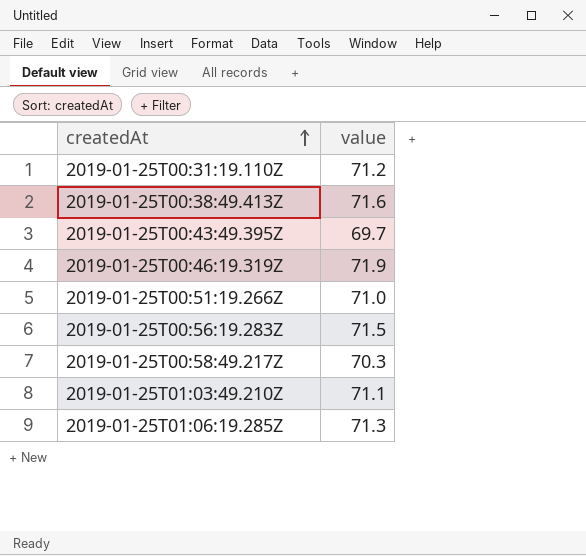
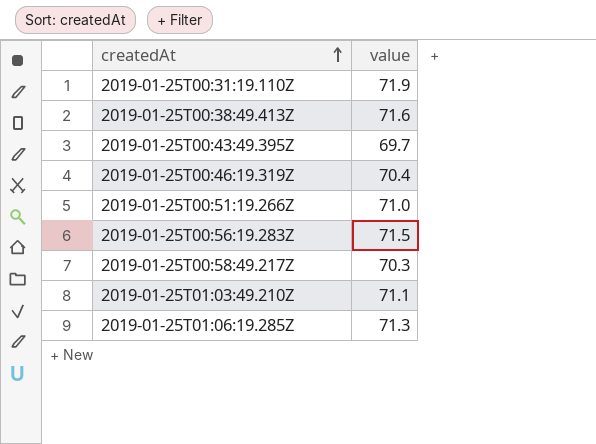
2019-01-25T00:31:19.110Z | value: 71.2 -> 71.9
2019-01-25T00:46:19.319Z | value: 71.9 -> 70.4

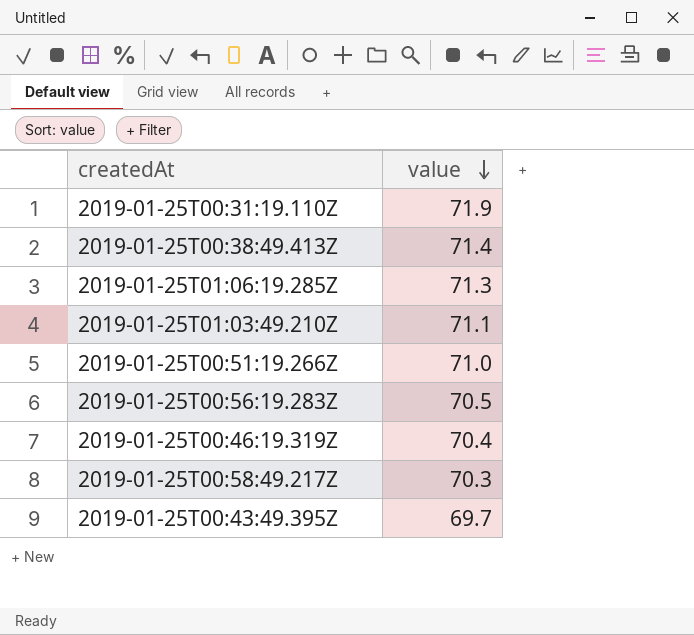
row order: createdAt ascending -> value descending
2019-01-25T00:38:49.413Z | value: 71.6 -> 71.4
2019-01-25T00:56:19.283Z | value: 71.5 -> 70.5

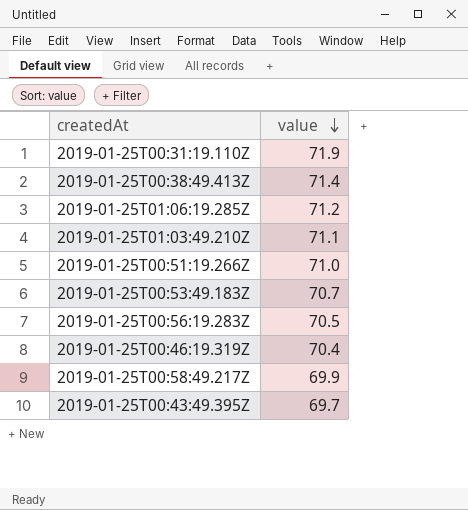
2019-01-25T01:06:19.285Z | value: 71.3 -> 71.2
row 2019-01-25T00:53:49.183Z: none -> 70.7
2019-01-25T00:58:49.217Z | value: 70.3 -> 69.9

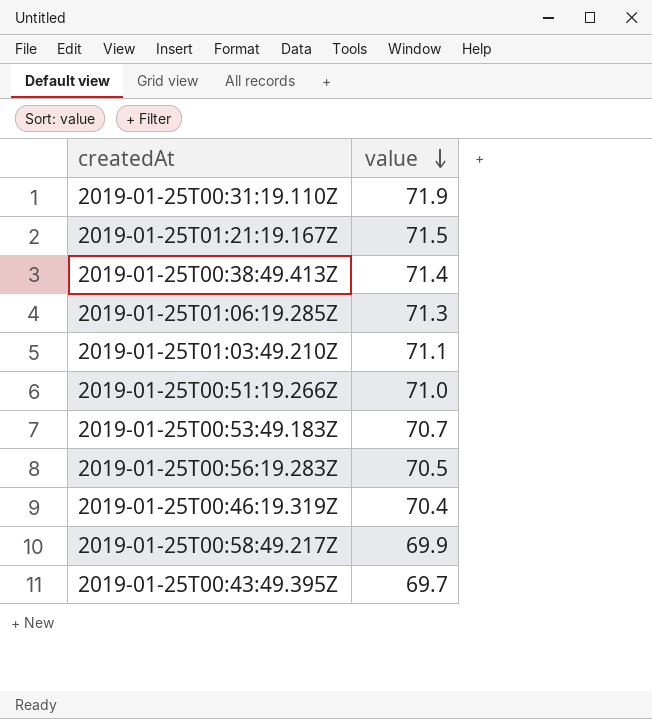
row 2019-01-25T01:21:19.167Z: none -> 71.5
2019-01-25T01:06:19.285Z | value: 71.2 -> 71.3

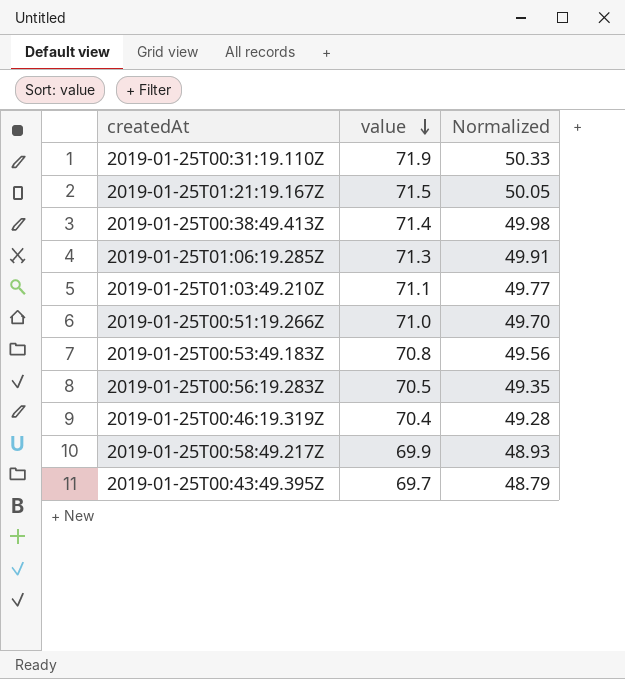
column Normalized | formula: none -> [value] * 0.7
2019-01-25T00:53:49.183Z | value: 70.7 -> 70.8

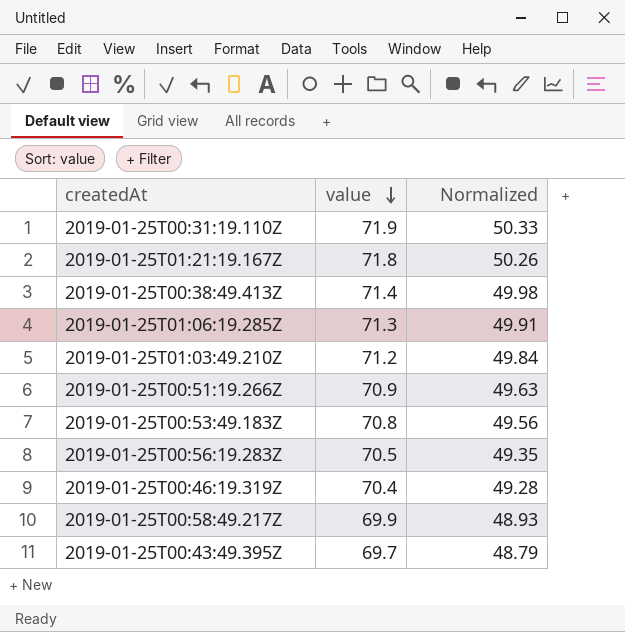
2019-01-25T01:21:19.167Z | value: 71.5 -> 71.8
2019-01-25T01:21:19.167Z | Normalized: 50.05 -> 50.26
2019-01-25T01:03:49.210Z | value: 71.1 -> 71.2
2019-01-25T01:03:49.210Z | Normalized: 49.77 -> 49.84
2019-01-25T00:51:19.266Z | value: 71.0 -> 70.9
2019-01-25T00:51:19.266Z | Normalized: 49.70 -> 49.63

